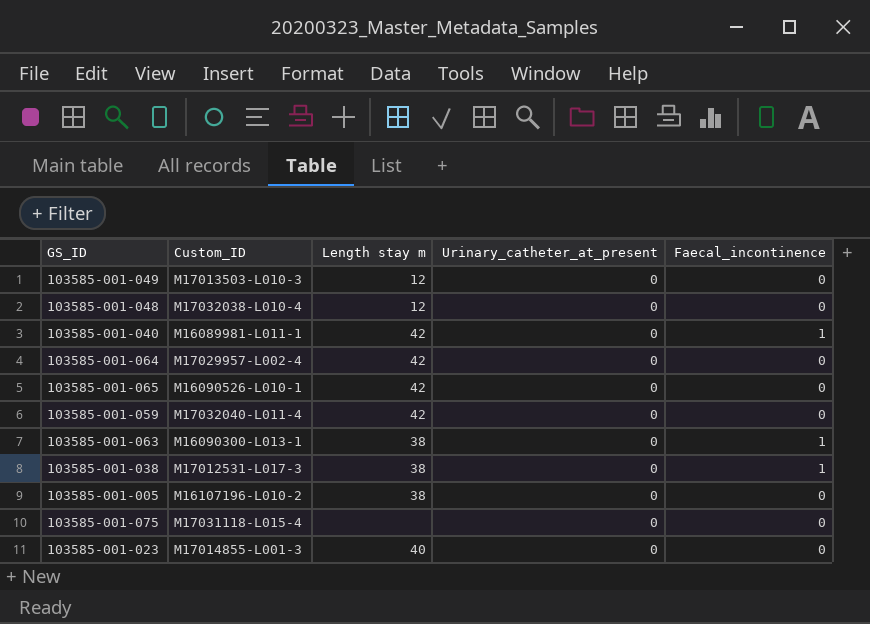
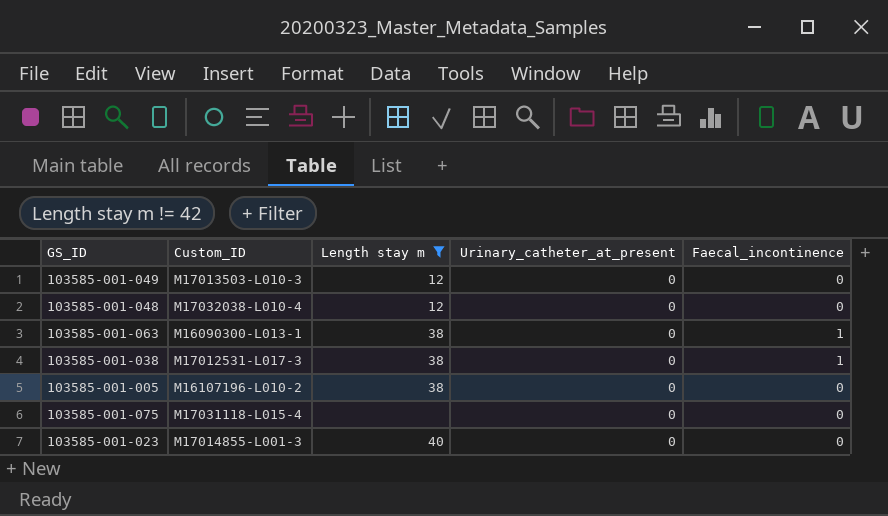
filter: none -> Length stay m != 42

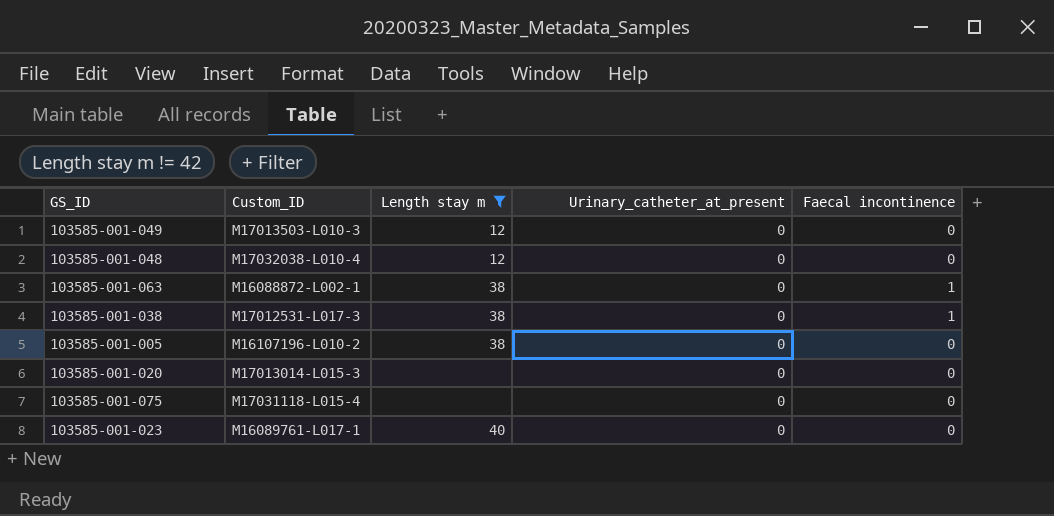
column name: Faecal_incontinence -> Faecal incontinence
103585-001-063 | Custom_ID: M16090300-L013-1 -> M16088872-L002-1
row 103585-001-020: none -> M17013014-L015-3 | none | 0 | 0
103585-001-023 | Custom_ID: M17014855-L001-3 -> M16089761-L017-1

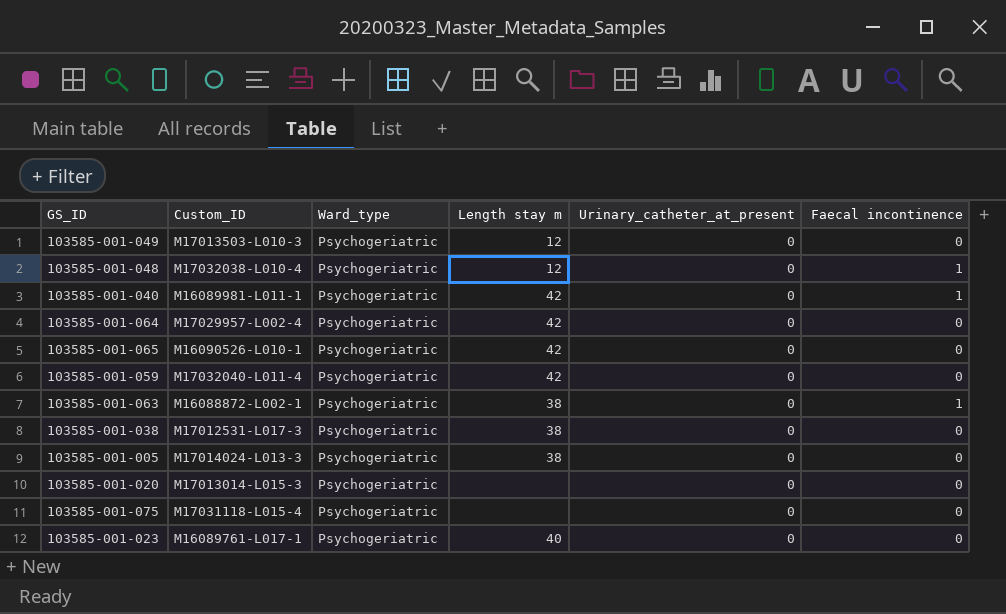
filter: Length stay m != 42 -> none
column Ward_type | position: none -> 3
103585-001-048 | Faecal incontinence: 0 -> 1
103585-001-038 | Faecal incontinence: 1 -> 0
103585-001-005 | Custom_ID: M16107196-L010-2 -> M17014024-L013-3

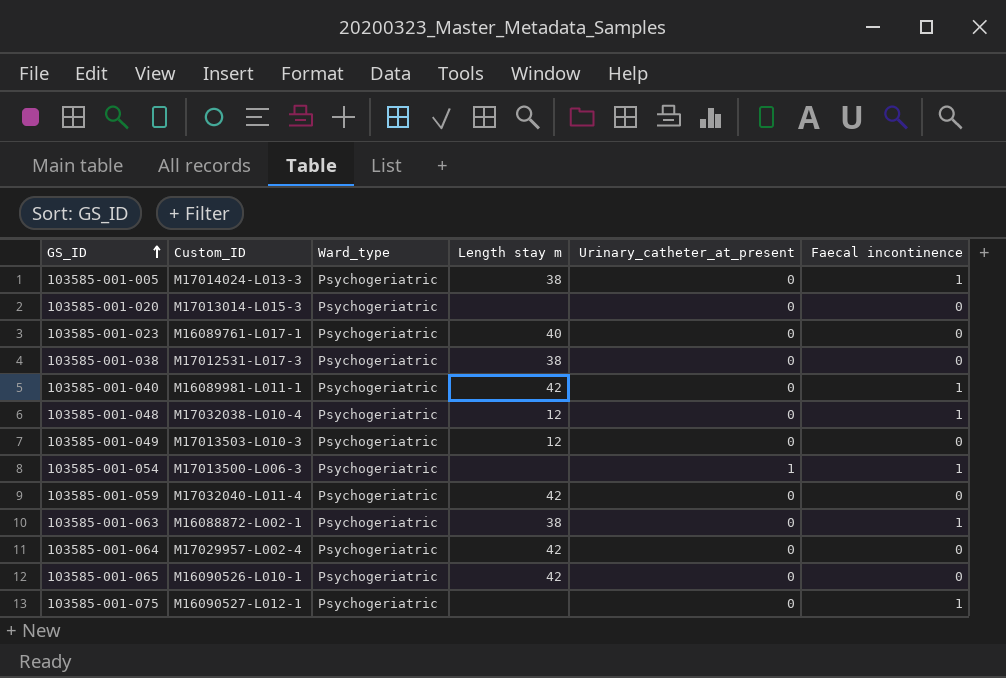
row order: none -> GS_ID ascending
103585-001-005 | Faecal incontinence: 0 -> 1
row 103585-001-054: none -> M17013500-L006-3 | Psychogeriatric | none | 1 | 1
103585-001-075 | Custom_ID: M17031118-L015-4 -> M16090527-L012-1
103585-001-075 | Faecal incontinence: 0 -> 1

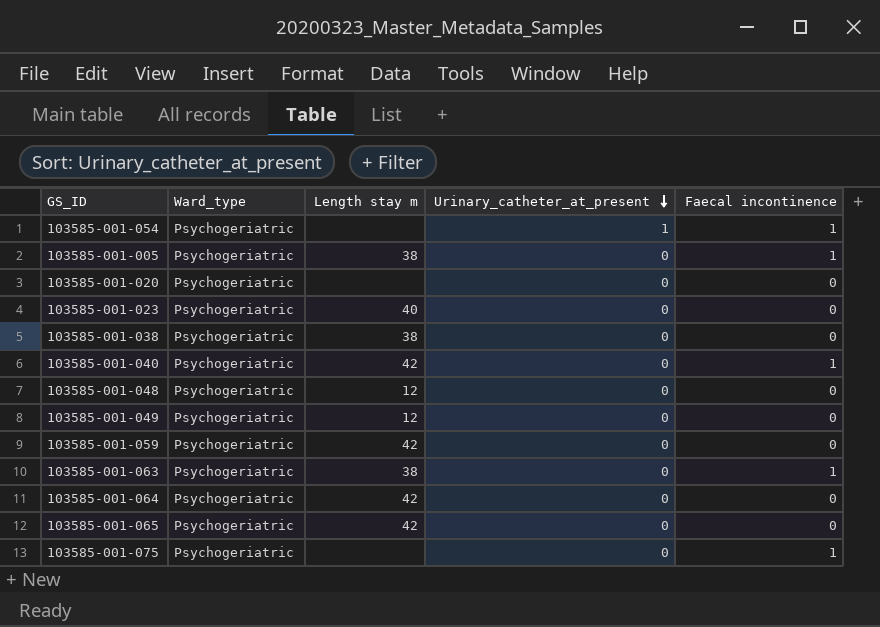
row order: GS_ID ascending -> Urinary_catheter_at_present descending
column Custom_ID | position: 2 -> none
103585-001-048 | Faecal incontinence: 1 -> 0

